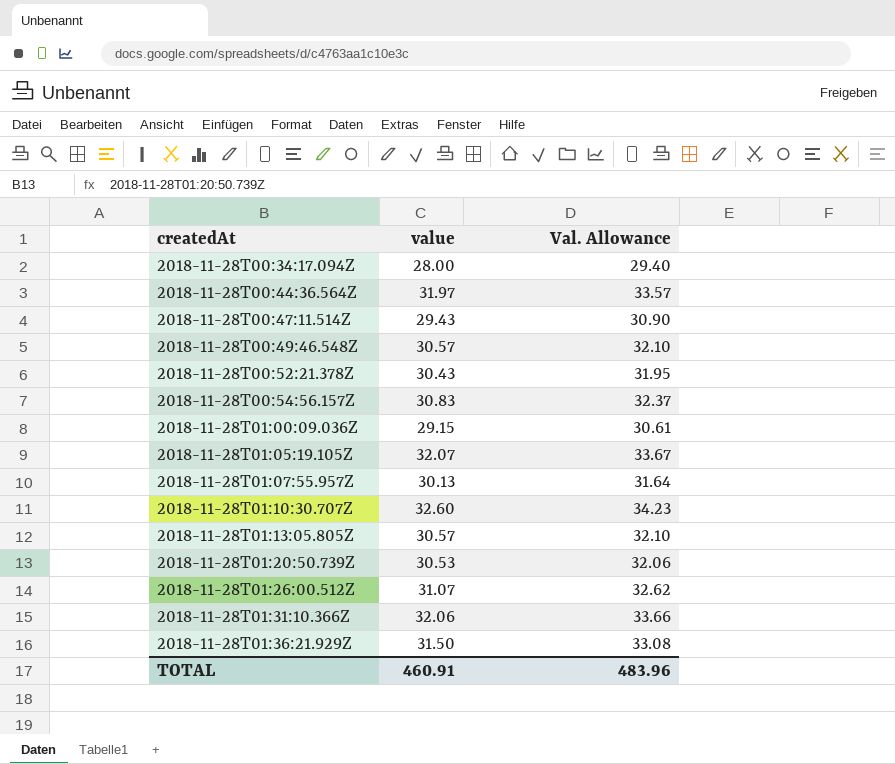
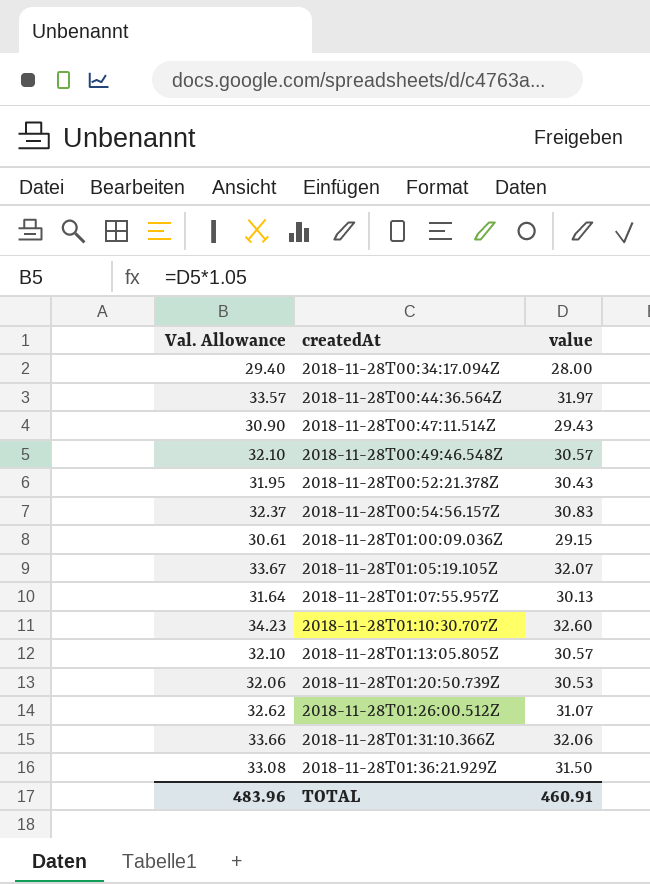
column Val. Allowance | position: 3 -> 1

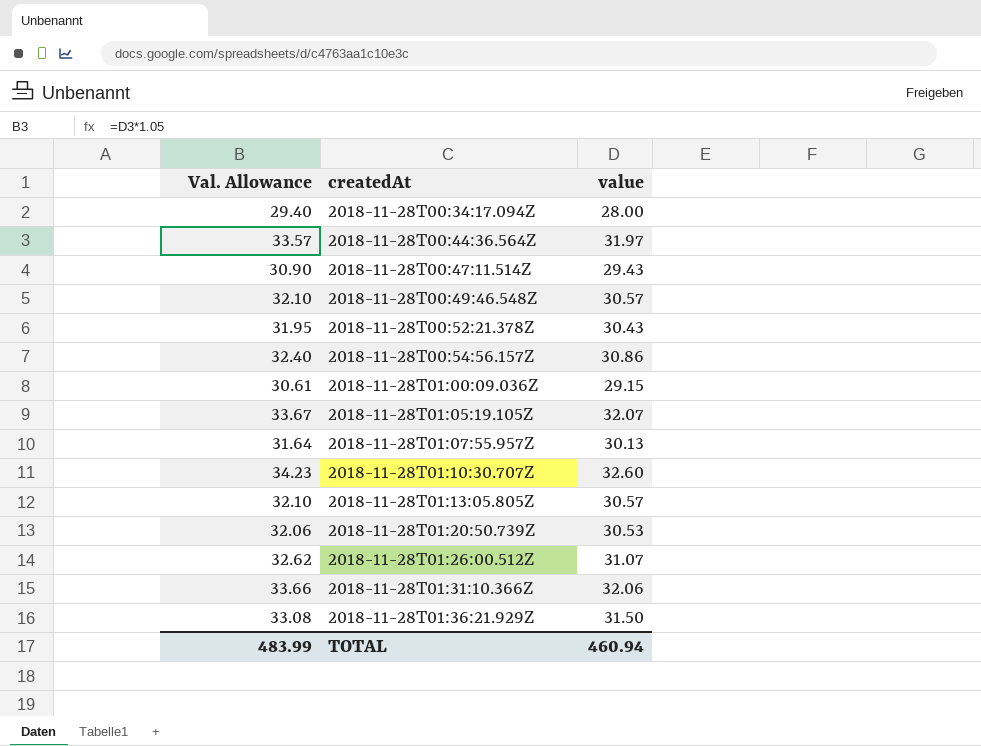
2018-11-28T00:54:56.157Z | Val. Allowance: 32.37 -> 32.40
2018-11-28T00:54:56.157Z | value: 30.83 -> 30.86
TOTAL | Val. Allowance: 483.96 -> 483.99
TOTAL | value: 460.91 -> 460.94

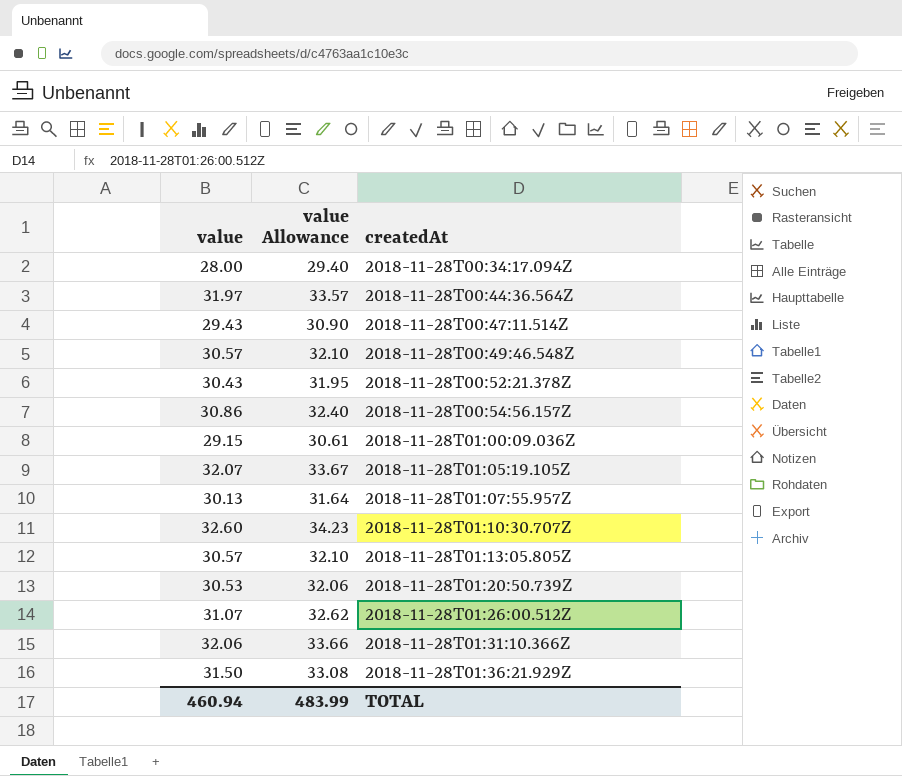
column value | position: 3 -> 1
column name: Val. Allowance -> value Allowance

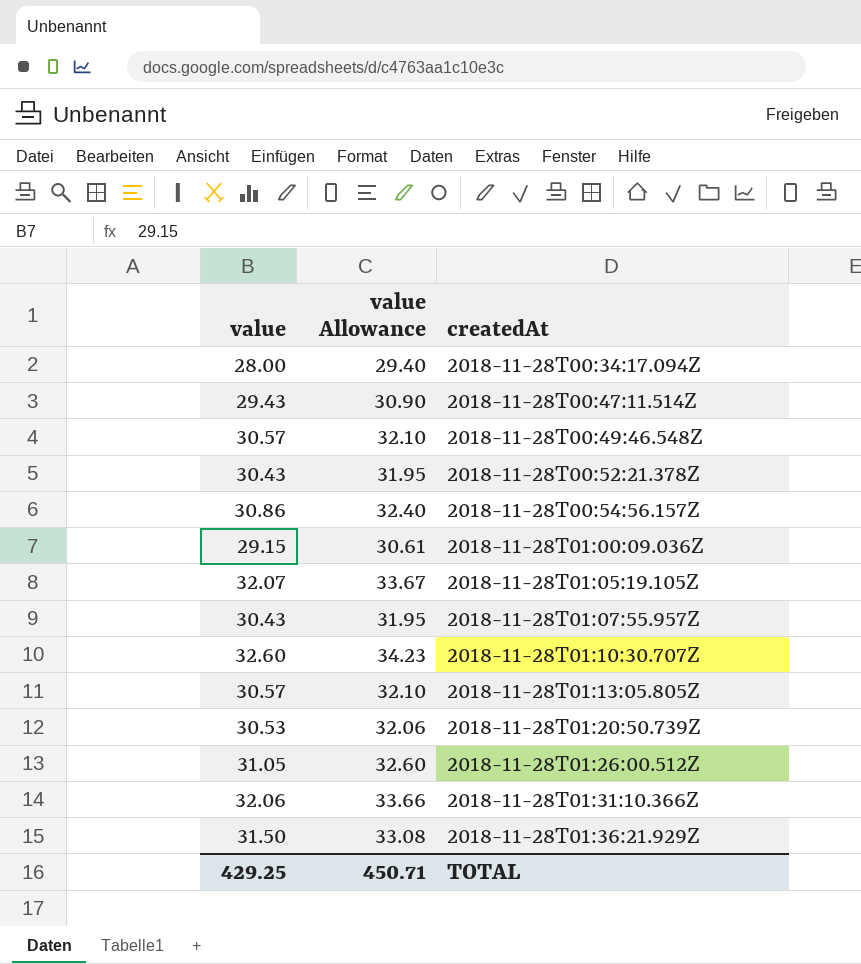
row 2018-11-28T00:44:36.564Z: 31.97 | 33.57 -> none
2018-11-28T01:07:55.957Z | value: 30.13 -> 30.43
2018-11-28T01:07:55.957Z | value Allowance: 31.64 -> 31.95
2018-11-28T01:26:00.512Z | value: 31.07 -> 31.05
2018-11-28T01:26:00.512Z | value Allowance: 32.62 -> 32.60
TOTAL | value: 460.94 -> 429.25
TOTAL | value Allowance: 483.99 -> 450.71

